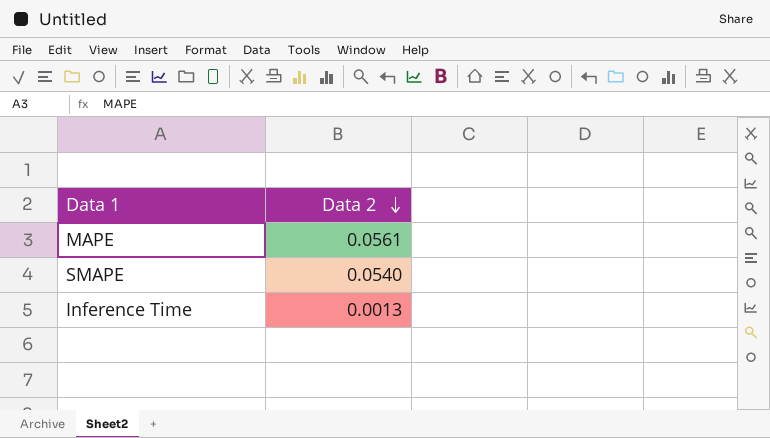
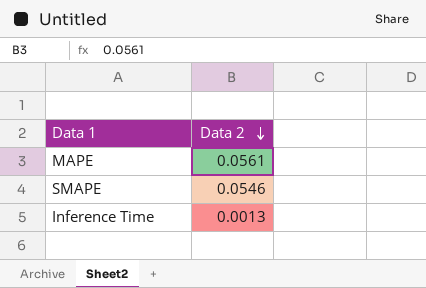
SMAPE | Data 2: 0.0540 -> 0.0546

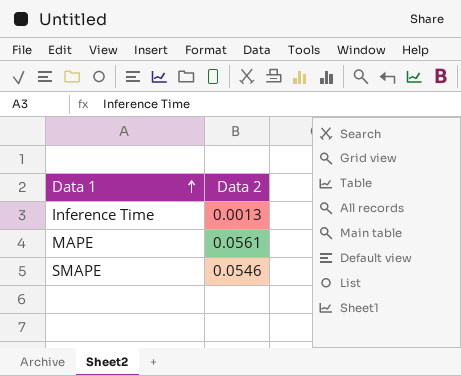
row order: Data 2 descending -> Data 1 ascending

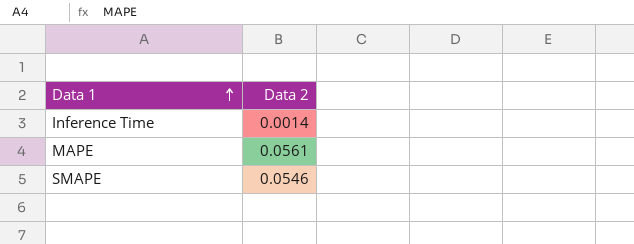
Inference Time | Data 2: 0.0013 -> 0.0014

